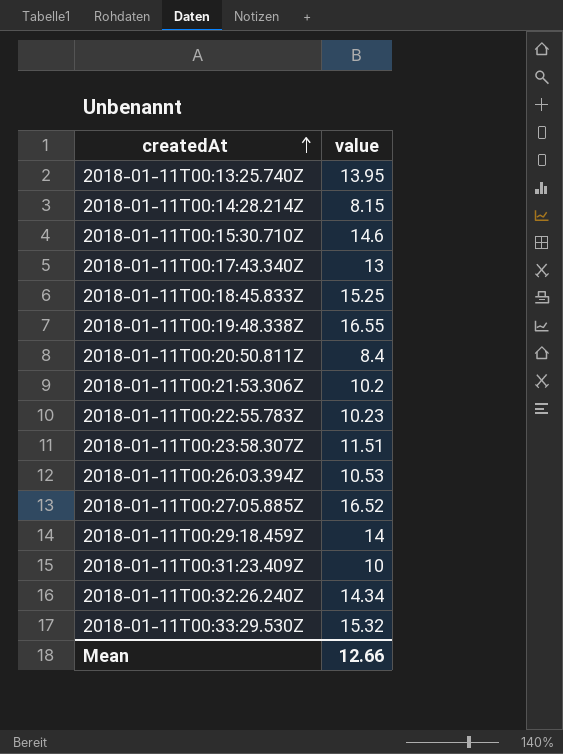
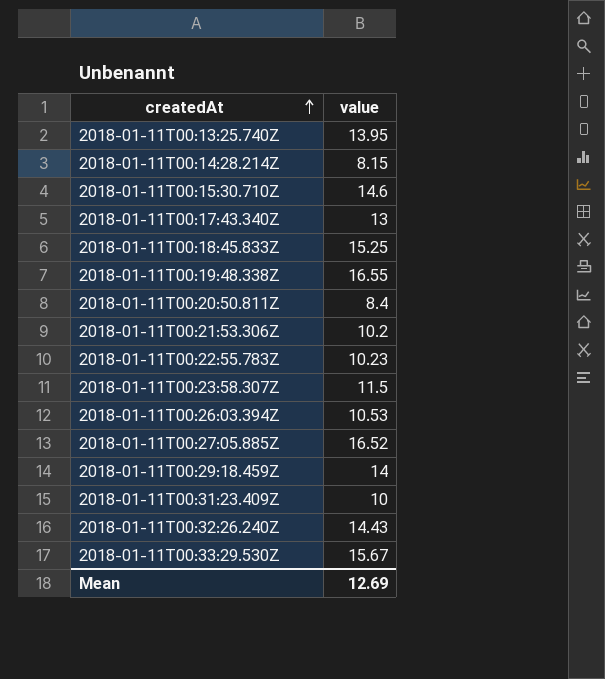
2018-01-11T00:23:58.307Z | value: 11.51 -> 11.5
2018-01-11T00:32:26.240Z | value: 14.34 -> 14.43
2018-01-11T00:33:29.530Z | value: 15.32 -> 15.67
Mean | value: 12.66 -> 12.69

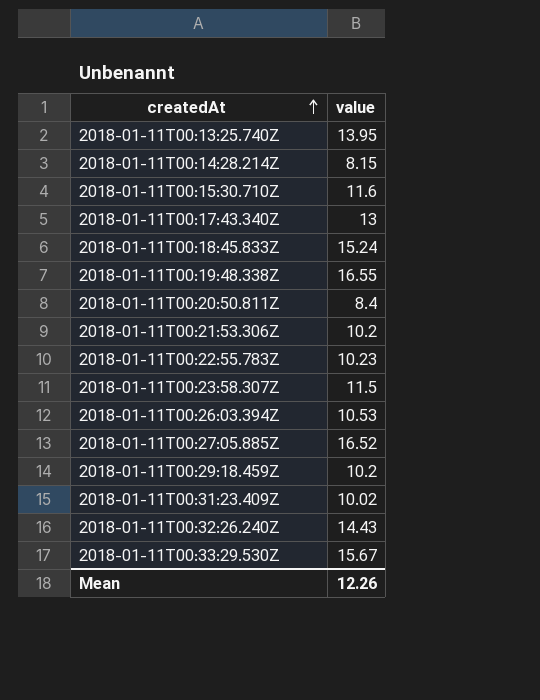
2018-01-11T00:15:30.710Z | value: 14.6 -> 11.6
2018-01-11T00:18:45.833Z | value: 15.25 -> 15.24
2018-01-11T00:29:18.459Z | value: 14 -> 10.2
2018-01-11T00:31:23.409Z | value: 10 -> 10.02
Mean | value: 12.69 -> 12.26

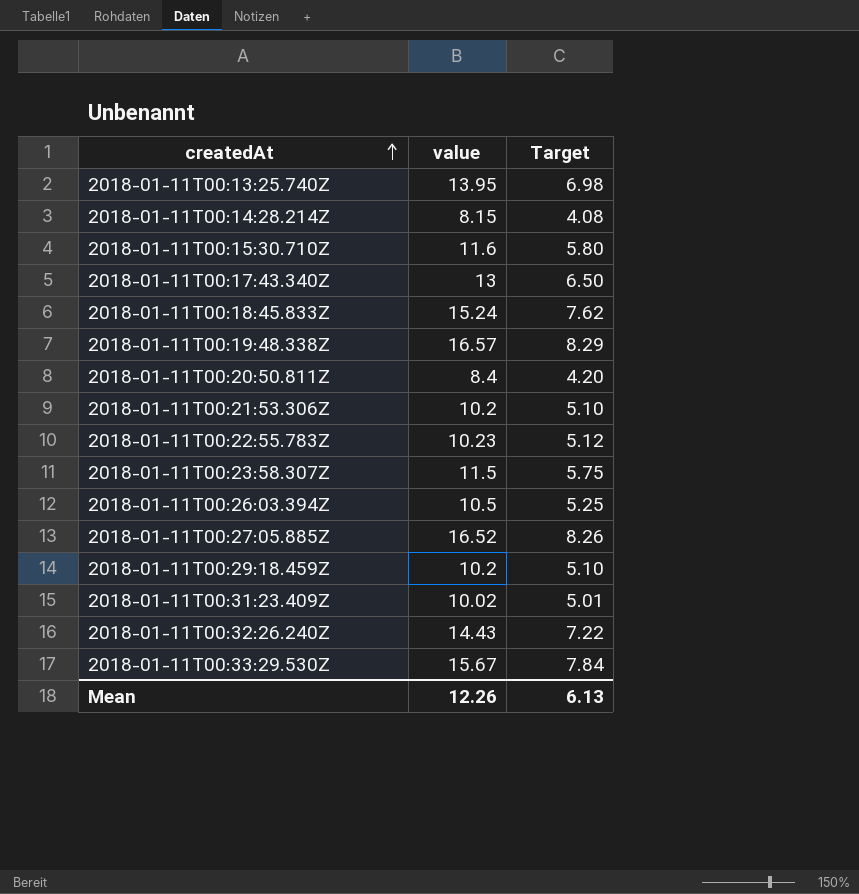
column Target | formula: none -> [value] * 0.5
2018-01-11T00:19:48.338Z | value: 16.55 -> 16.57
2018-01-11T00:26:03.394Z | value: 10.53 -> 10.5

